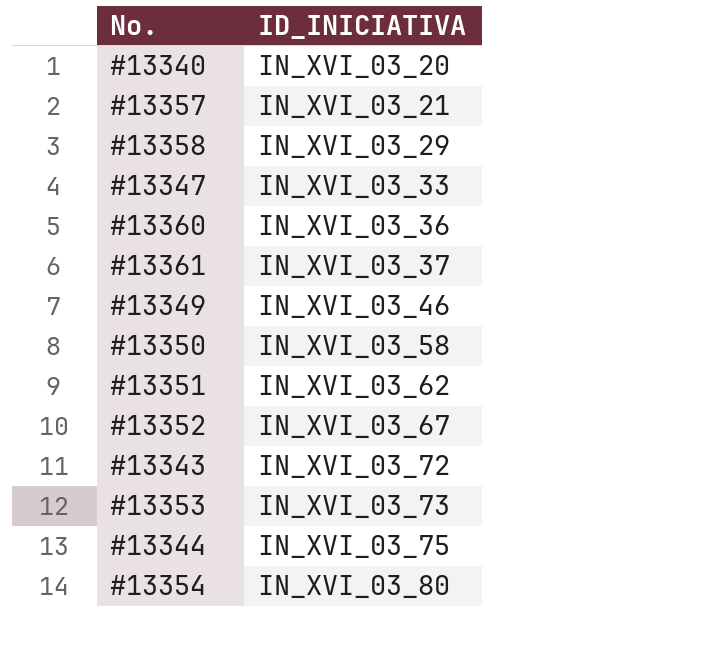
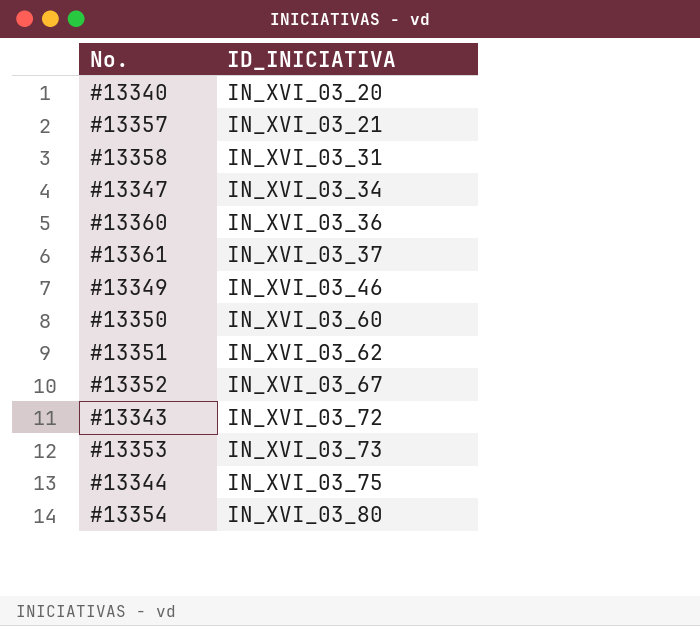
#13358 | ID_INICIATIVA: IN_XVI_03_29 -> IN_XVI_03_31
#13347 | ID_INICIATIVA: IN_XVI_03_33 -> IN_XVI_03_34
#13350 | ID_INICIATIVA: IN_XVI_03_58 -> IN_XVI_03_60

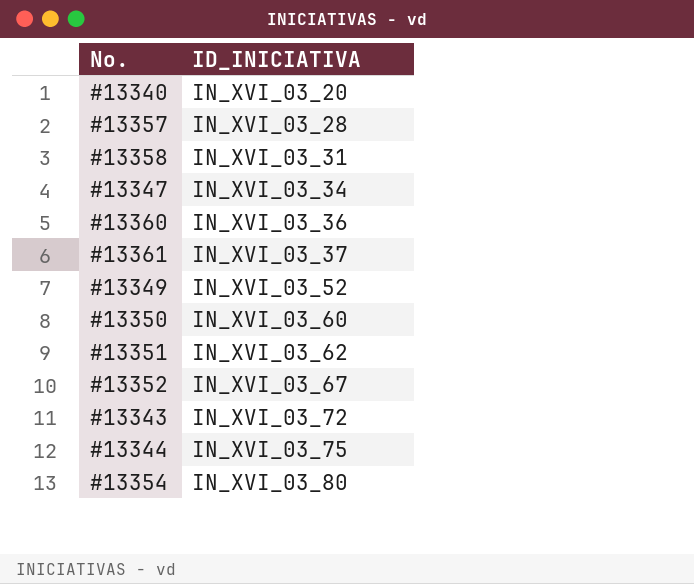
row #13353: IN_XVI_03_73 -> none
#13357 | ID_INICIATIVA: IN_XVI_03_21 -> IN_XVI_03_28
#13349 | ID_INICIATIVA: IN_XVI_03_46 -> IN_XVI_03_52

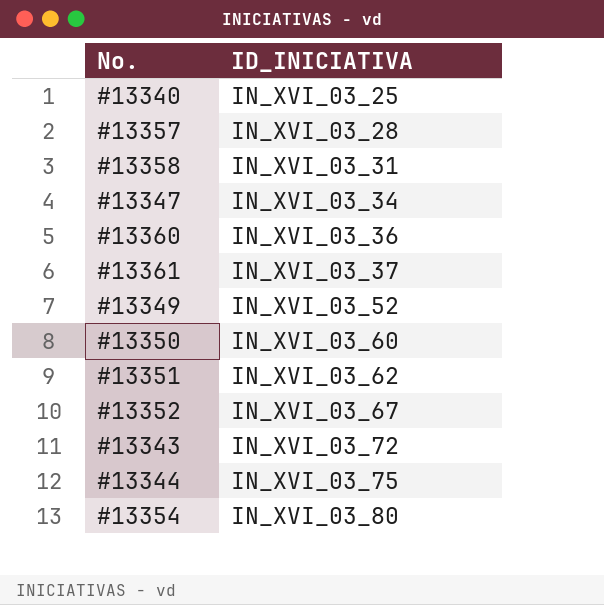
#13340 | ID_INICIATIVA: IN_XVI_03_20 -> IN_XVI_03_25

